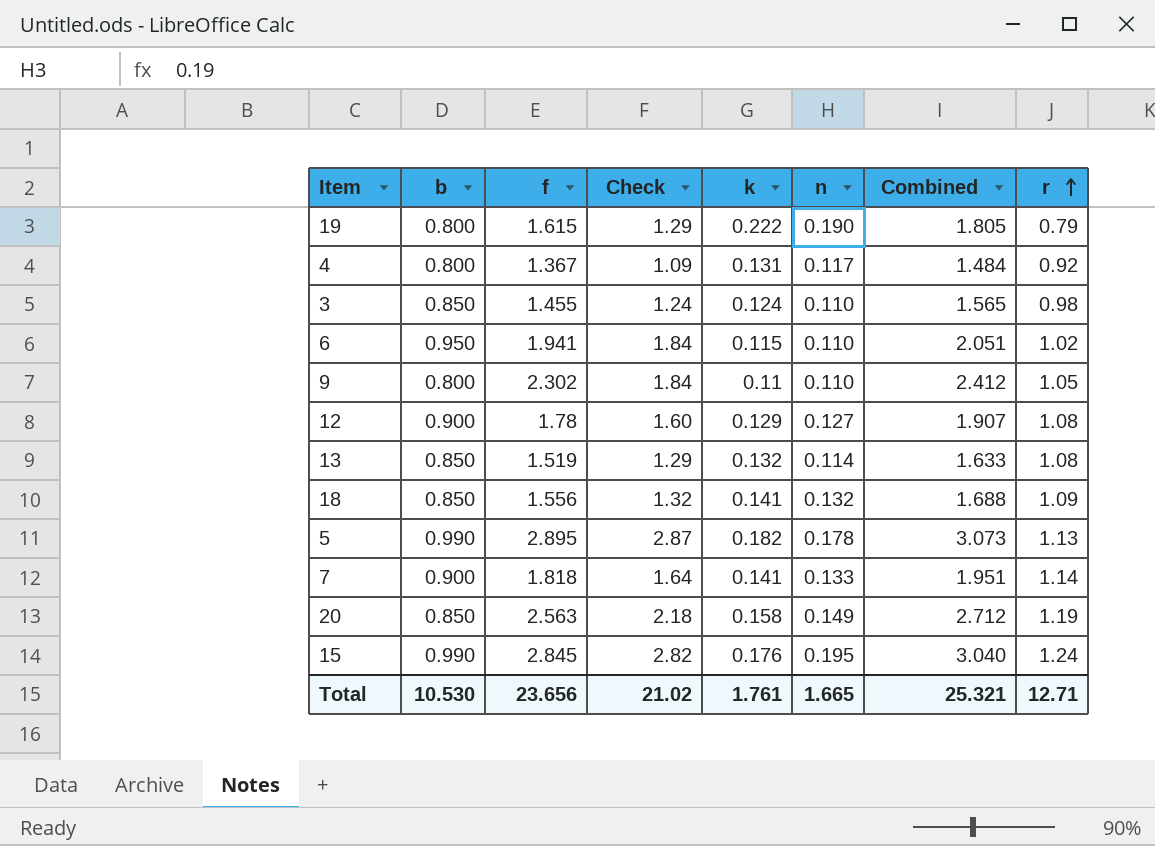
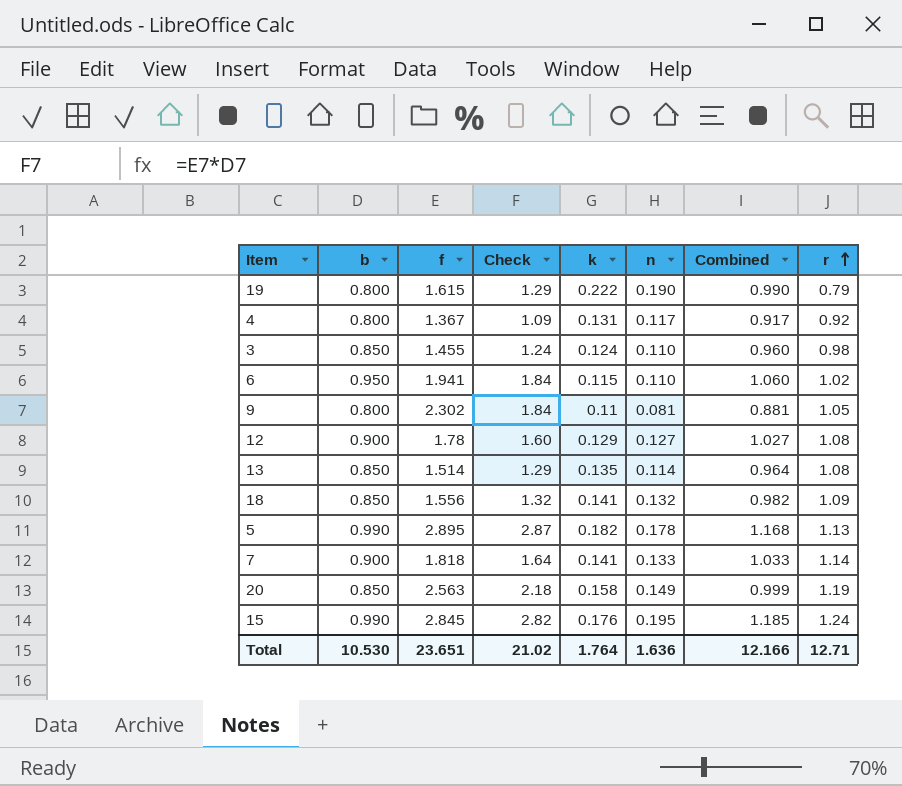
column Combined | formula: [f] + [n] -> [b] + [n]
9 | n: 0.110 -> 0.081
13 | f: 1.519 -> 1.514
13 | k: 0.132 -> 0.135
Total | f: 23.656 -> 23.651
Total | k: 1.761 -> 1.764
Total | n: 1.665 -> 1.636
Total | Combined: 25.321 -> 12.166

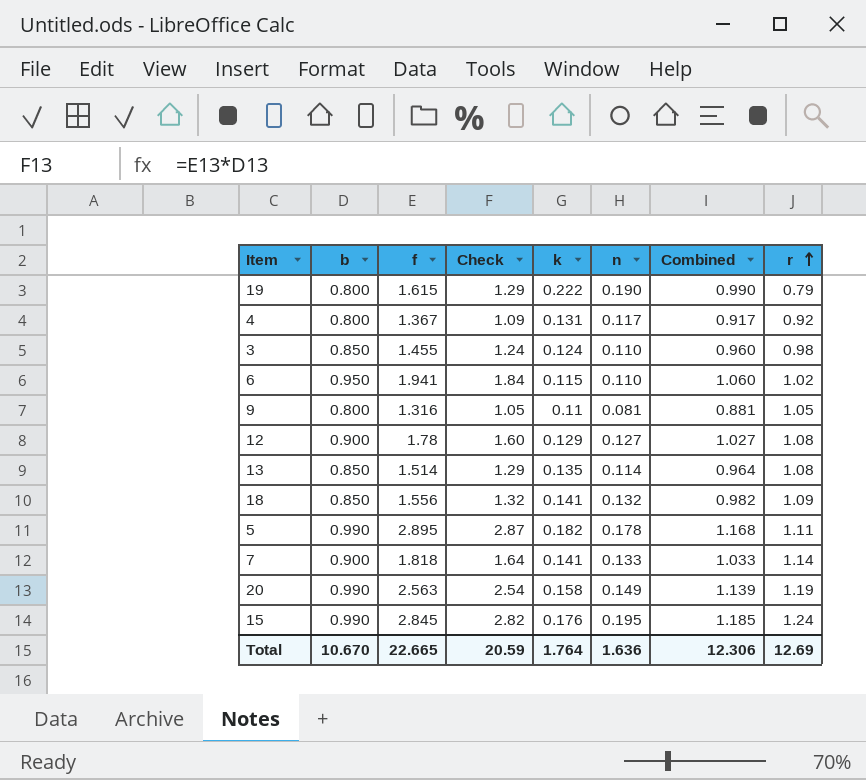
9 | f: 2.302 -> 1.316
9 | Check: 1.84 -> 1.05
5 | r: 1.13 -> 1.11
20 | b: 0.850 -> 0.990
20 | Check: 2.18 -> 2.54
20 | Combined: 0.999 -> 1.139
Total | b: 10.530 -> 10.670
Total | f: 23.651 -> 22.665
Total | Check: 21.02 -> 20.59
Total | Combined: 12.166 -> 12.306
Total | r: 12.71 -> 12.69

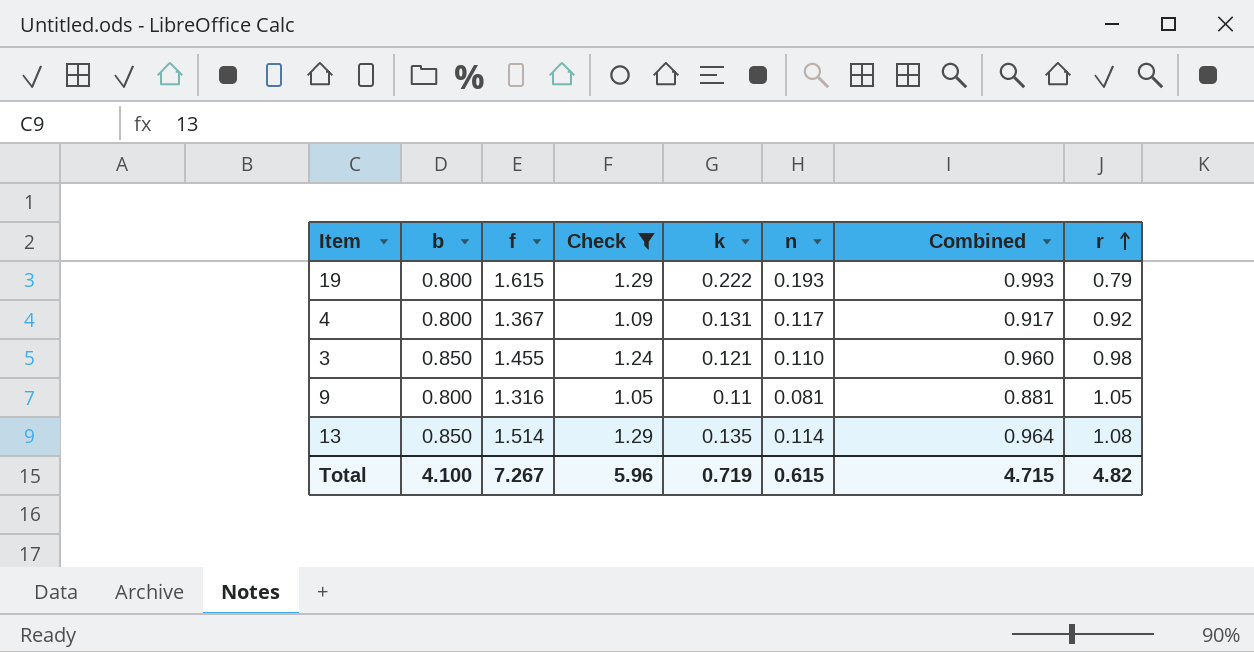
filter: none -> Check <= 1.29
19 | n: 0.190 -> 0.193
19 | Combined: 0.990 -> 0.993
3 | k: 0.124 -> 0.121
Total | b: 10.670 -> 4.100
Total | f: 22.665 -> 7.267
Total | Check: 20.59 -> 5.96
Total | k: 1.764 -> 0.719
Total | n: 1.636 -> 0.615
Total | Combined: 12.306 -> 4.715
Total | r: 12.69 -> 4.82

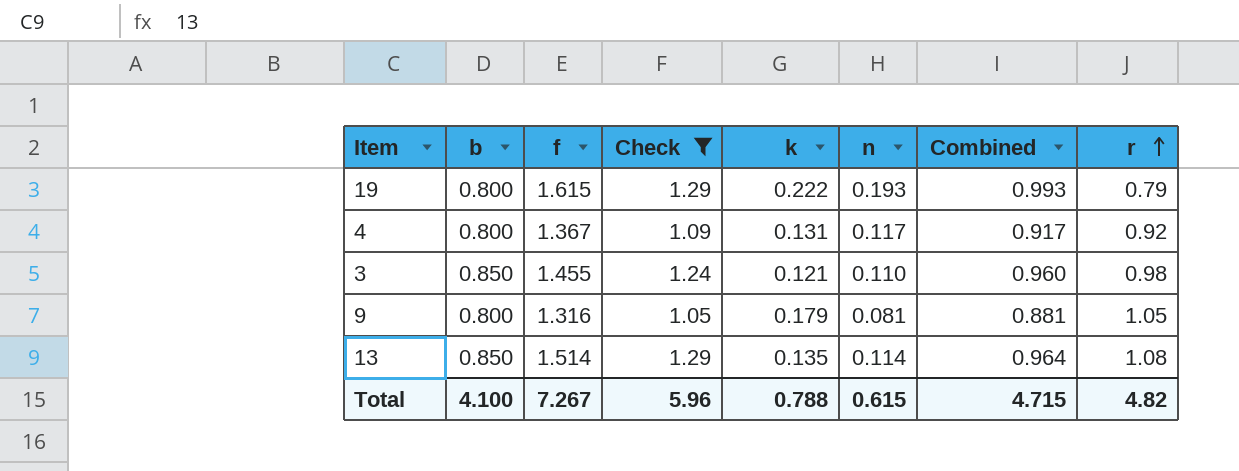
9 | k: 0.11 -> 0.179
Total | k: 0.719 -> 0.788

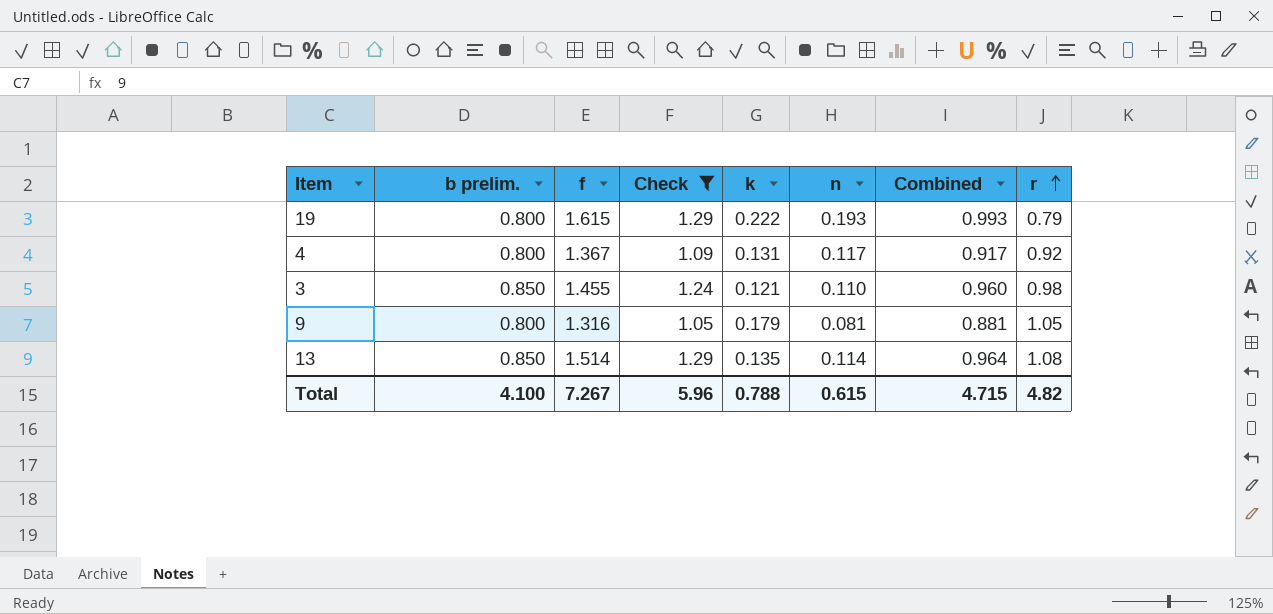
column name: b -> b prelim.

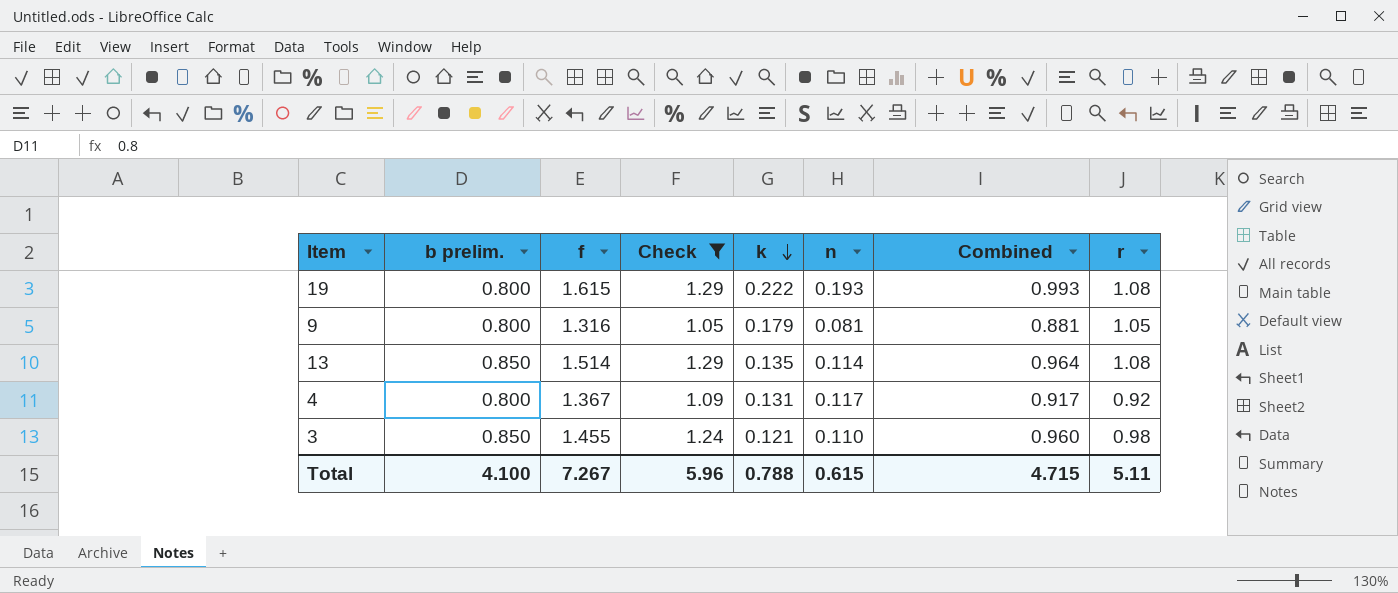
row order: r ascending -> k descending
19 | r: 0.79 -> 1.08
Total | r: 4.82 -> 5.11

